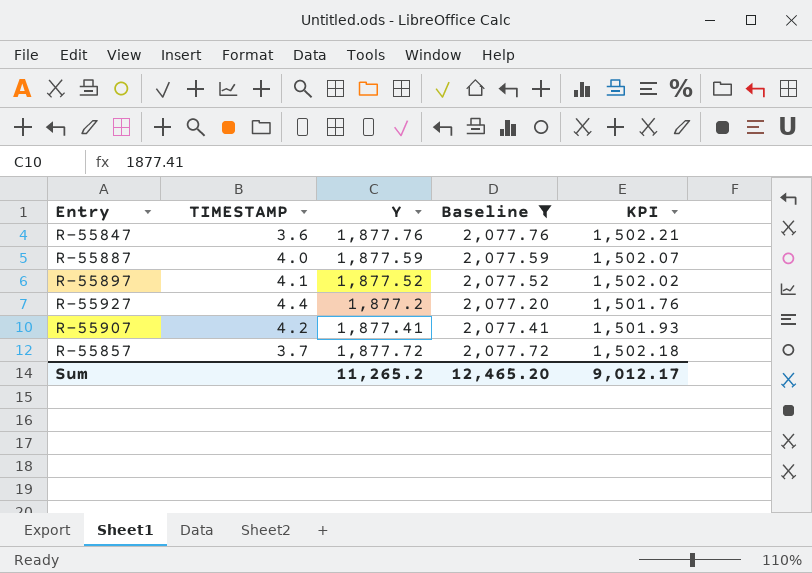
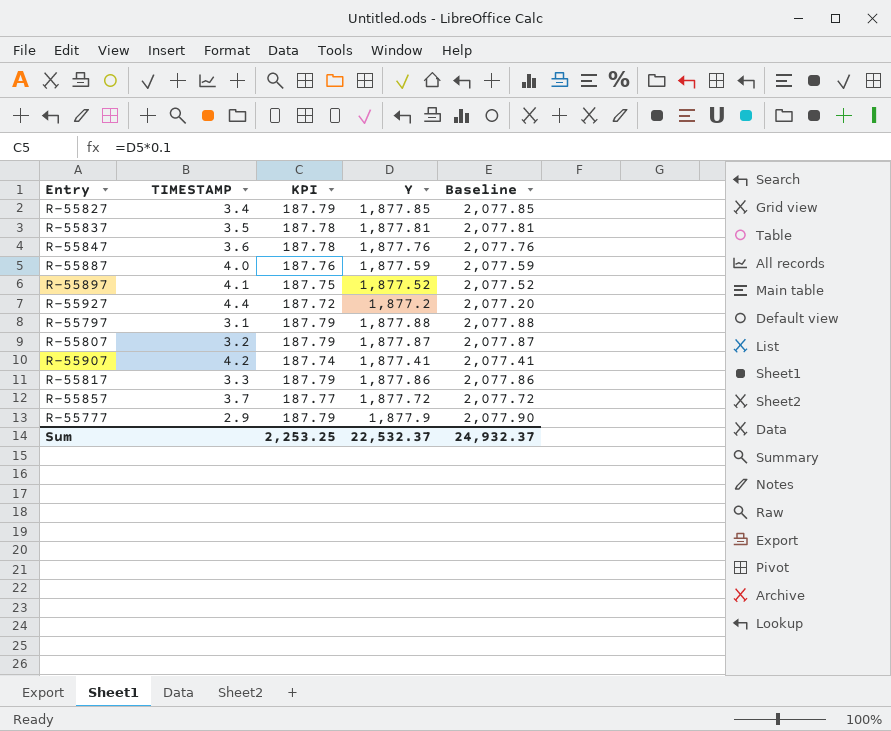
filter: Baseline <= 2,077.76 -> none
column KPI | formula: [Y] * 0.8 -> [Y] * 0.1
column KPI | position: 5 -> 3
Sum | KPI: 9,012.17 -> 2,253.25
Sum | Y: 11,265.2 -> 22,532.37
Sum | Baseline: 12,465.20 -> 24,932.37

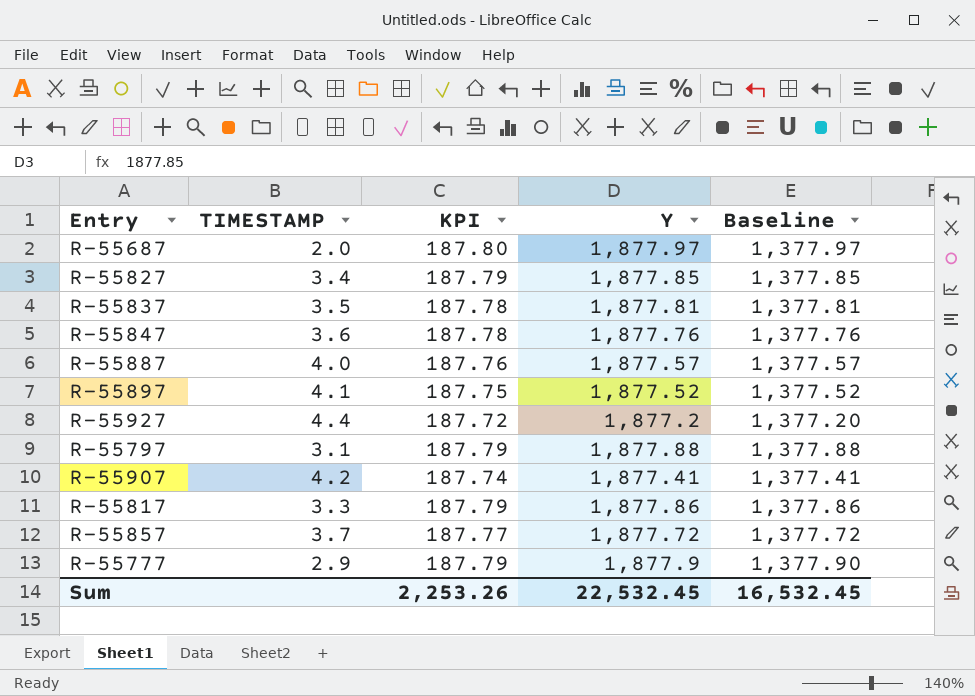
column Baseline | formula: [Y] + 200 -> [Y] - 500
row R-55807: 3.2 | 187.79 | 1,877.87 | 2,077.87 -> none
row R-55687: none -> 2.0 | 187.80 | 1,877.97 | 1,377.97
R-55887 | Y: 1,877.59 -> 1,877.57
Sum | KPI: 2,253.25 -> 2,253.26
Sum | Y: 22,532.37 -> 22,532.45
Sum | Baseline: 24,932.37 -> 16,532.45

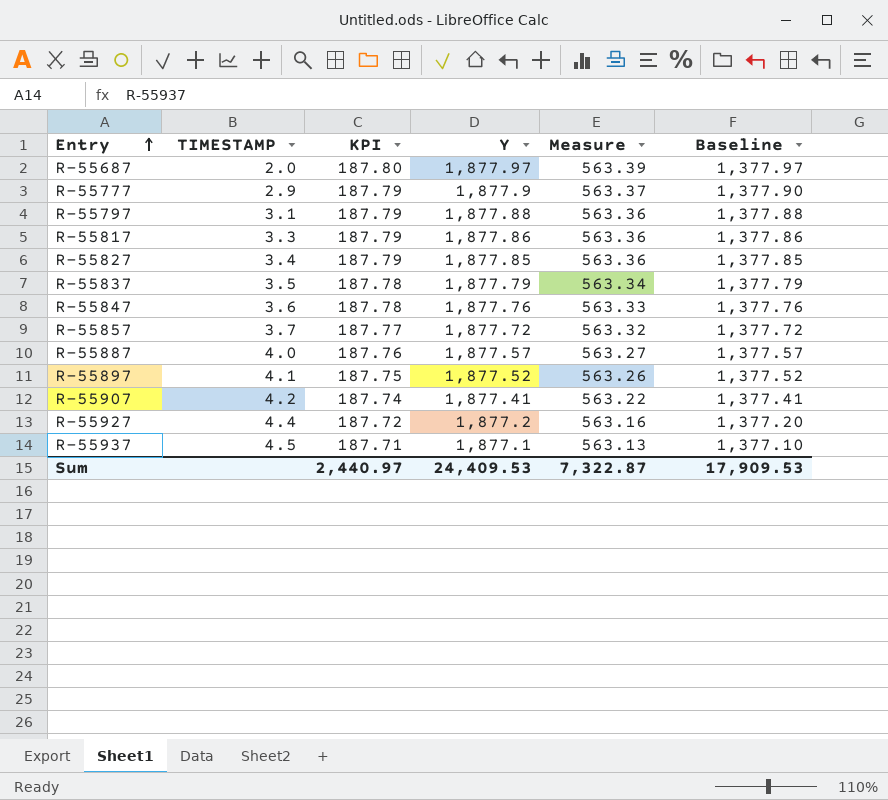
row order: none -> Entry ascending
column Measure | formula: none -> [Y] * 0.3
R-55837 | Y: 1,877.81 -> 1,877.79
R-55837 | Baseline: 1,377.81 -> 1,377.79
row R-55937: none -> 4.5 | 187.71 | 1,877.1 | 563.13 | 1,377.10
Sum | KPI: 2,253.26 -> 2,440.97
Sum | Y: 22,532.45 -> 24,409.53
Sum | Baseline: 16,532.45 -> 17,909.53

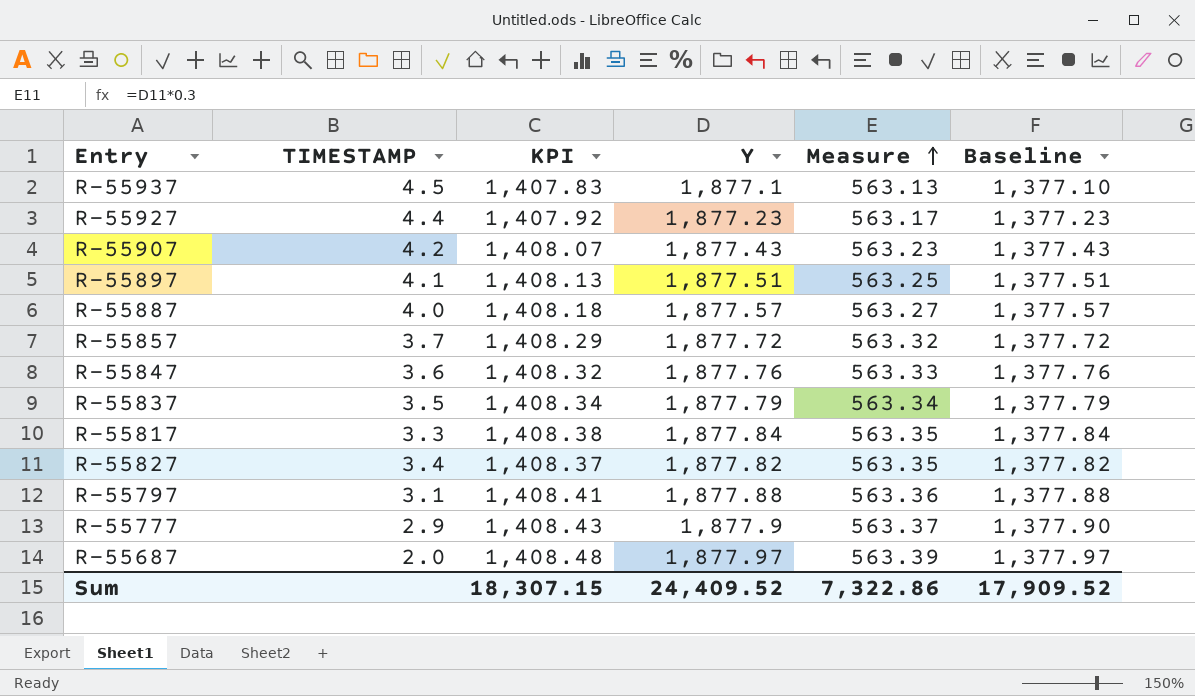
row order: Entry ascending -> Measure ascending
column KPI | formula: [Y] * 0.1 -> [Y] * 0.75
R-55927 | Y: 1,877.2 -> 1,877.23
R-55927 | Measure: 563.16 -> 563.17
R-55927 | Baseline: 1,377.20 -> 1,377.23
R-55907 | Y: 1,877.41 -> 1,877.43
R-55907 | Measure: 563.22 -> 563.23
R-55907 | Baseline: 1,377.41 -> 1,377.43
R-55897 | Y: 1,877.52 -> 1,877.51
R-55897 | Measure: 563.26 -> 563.25
R-55897 | Baseline: 1,377.52 -> 1,377.51
R-55817 | Y: 1,877.86 -> 1,877.84
R-55817 | Measure: 563.36 -> 563.35
R-55817 | Baseline: 1,377.86 -> 1,377.84
R-55827 | Y: 1,877.85 -> 1,877.82
R-55827 | Measure: 563.36 -> 563.35
R-55827 | Baseline: 1,377.85 -> 1,377.82
Sum | KPI: 2,440.97 -> 18,307.15
Sum | Y: 24,409.53 -> 24,409.52
Sum | Measure: 7,322.87 -> 7,322.86
Sum | Baseline: 17,909.53 -> 17,909.52

